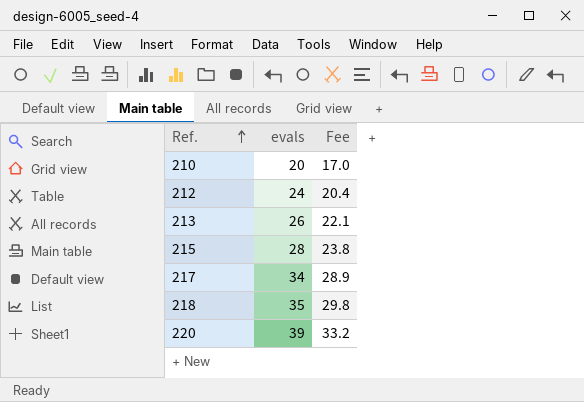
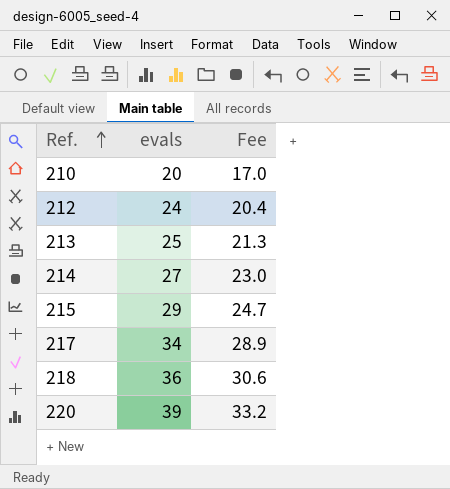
213 | evals: 26 -> 25
213 | Fee: 22.1 -> 21.3
row 214: none -> 27 | 23.0
215 | evals: 28 -> 29
215 | Fee: 23.8 -> 24.7
218 | evals: 35 -> 36
218 | Fee: 29.8 -> 30.6

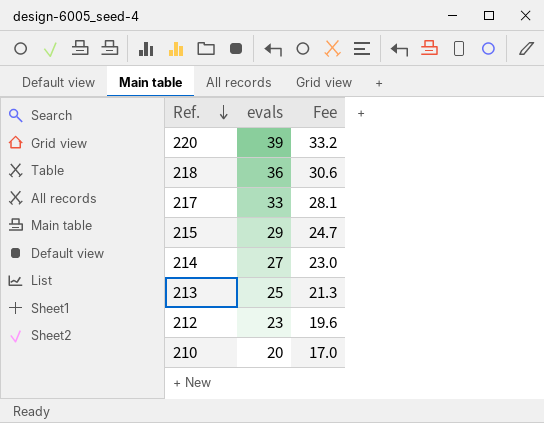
row order: Ref. ascending -> Ref. descending
217 | evals: 34 -> 33
217 | Fee: 28.9 -> 28.1
212 | evals: 24 -> 23
212 | Fee: 20.4 -> 19.6

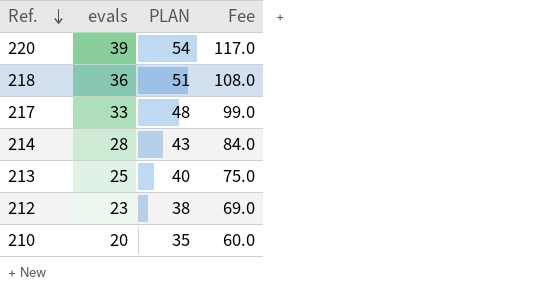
column PLAN | formula: none -> [evals] + 15
column Fee | formula: [evals] * 0.85 -> [evals] * 3
row 215: 29 | 24.7 -> none
214 | evals: 27 -> 28

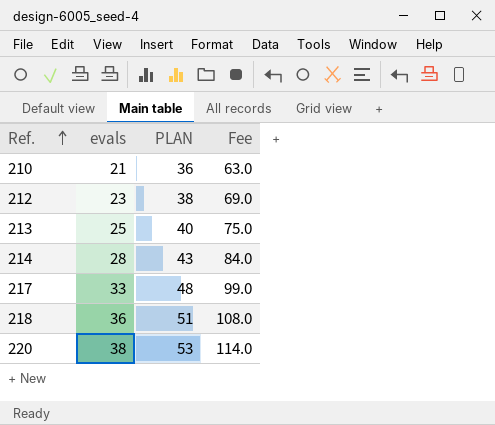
row order: Ref. descending -> Ref. ascending
210 | evals: 20 -> 21
210 | PLAN: 35 -> 36
210 | Fee: 60.0 -> 63.0
220 | evals: 39 -> 38
220 | PLAN: 54 -> 53
220 | Fee: 117.0 -> 114.0

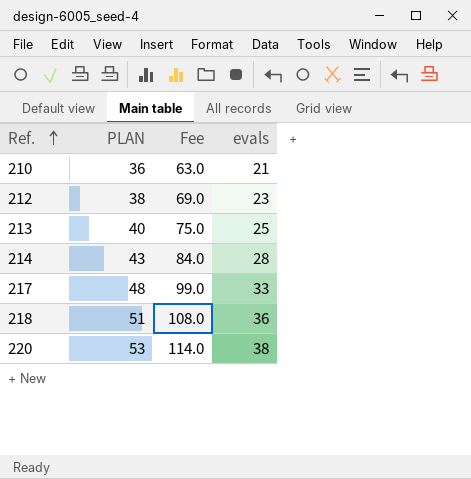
column evals | position: 2 -> 4

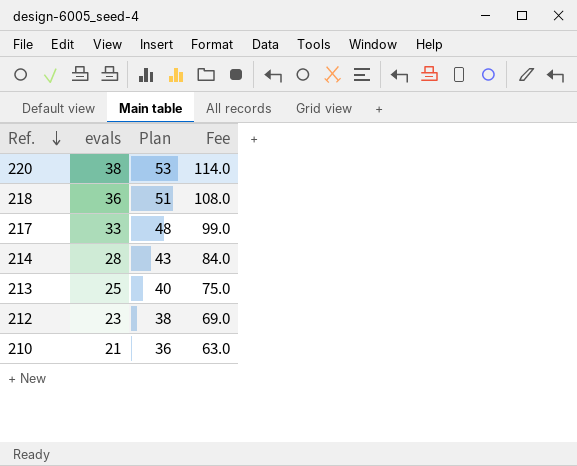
row order: Ref. ascending -> Ref. descending
column evals | position: 4 -> 2
column name: PLAN -> Plan

